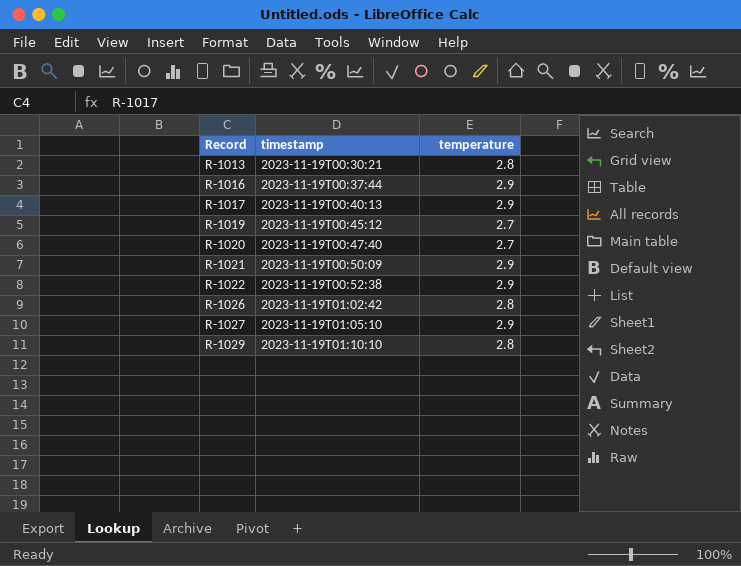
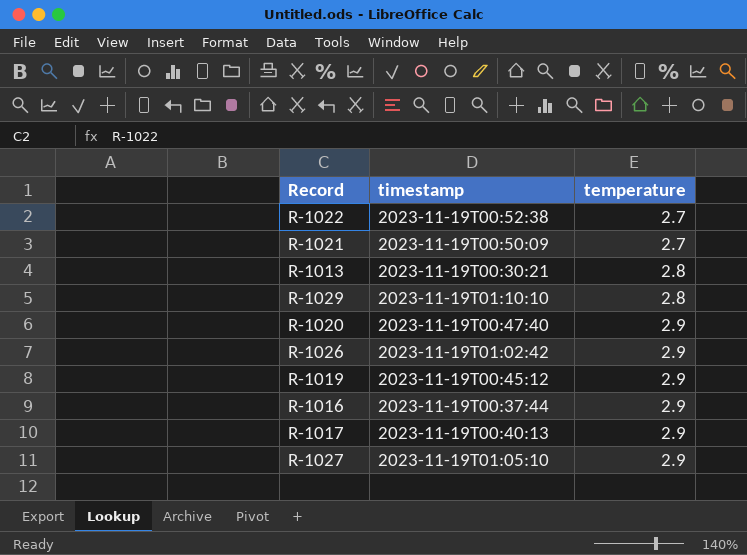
row order: Record ascending -> temperature ascending
R-1022 | temperature: 2.9 -> 2.7
R-1021 | temperature: 2.9 -> 2.7
R-1020 | temperature: 2.7 -> 2.9
R-1026 | temperature: 2.8 -> 2.9
R-1019 | temperature: 2.7 -> 2.9

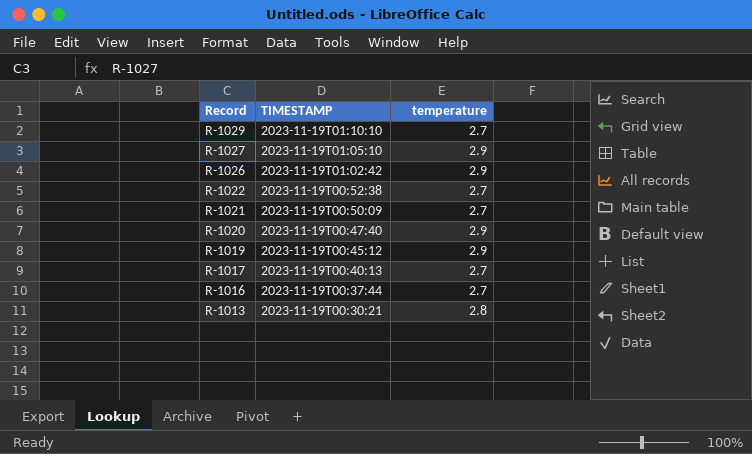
row order: temperature ascending -> Record descending
column name: timestamp -> TIMESTAMP
R-1029 | temperature: 2.8 -> 2.7
R-1017 | temperature: 2.9 -> 2.7
R-1016 | temperature: 2.9 -> 2.7

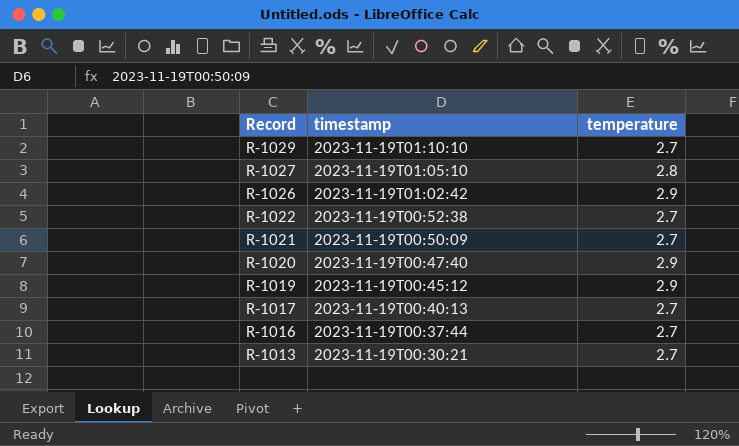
column name: TIMESTAMP -> timestamp
R-1027 | temperature: 2.9 -> 2.8
R-1013 | temperature: 2.8 -> 2.7

